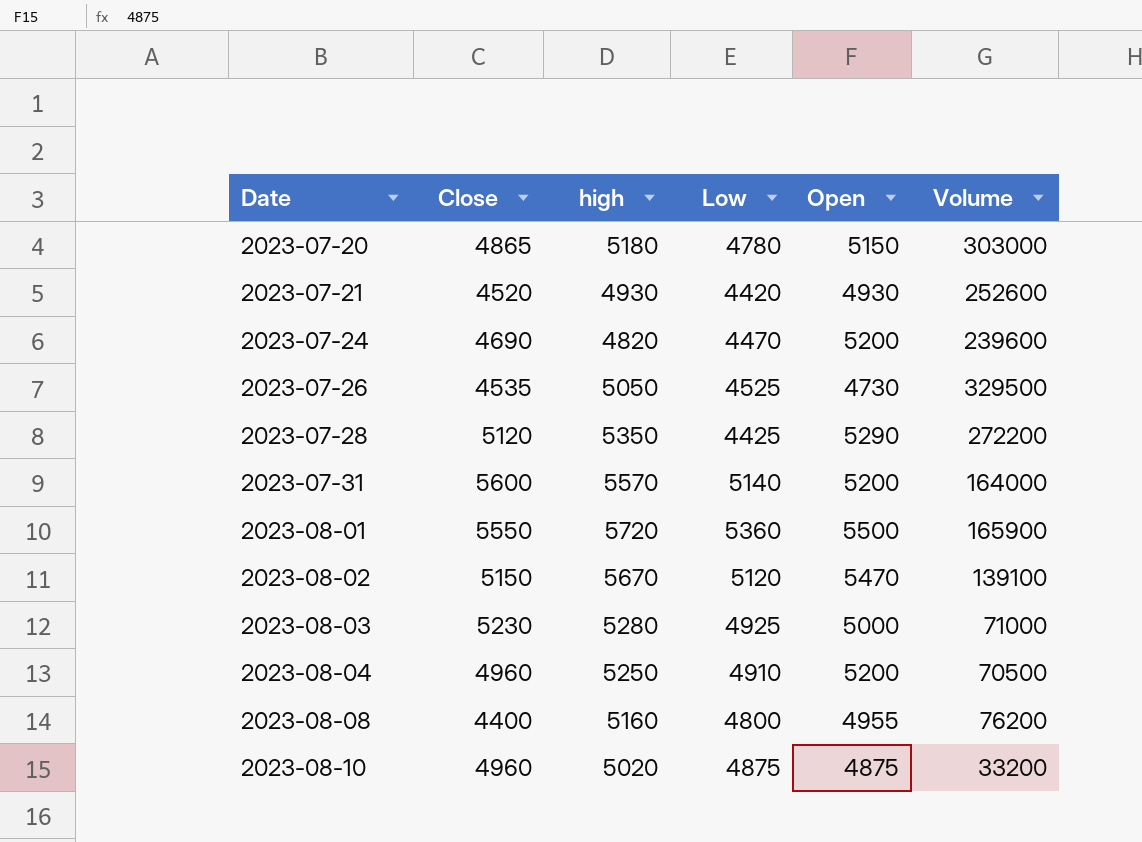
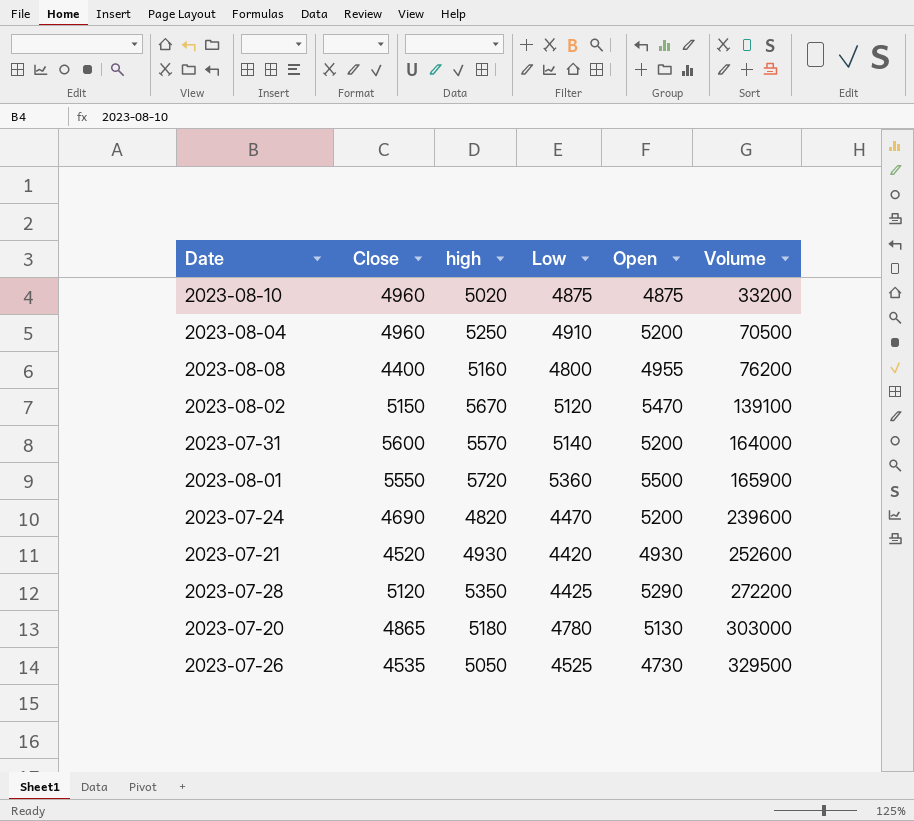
row order: Date ascending -> Volume ascending
row 2023-08-03: 5230 | 5280 | 4925 | 5000 | 71000 -> none
2023-07-20 | Open: 5150 -> 5130

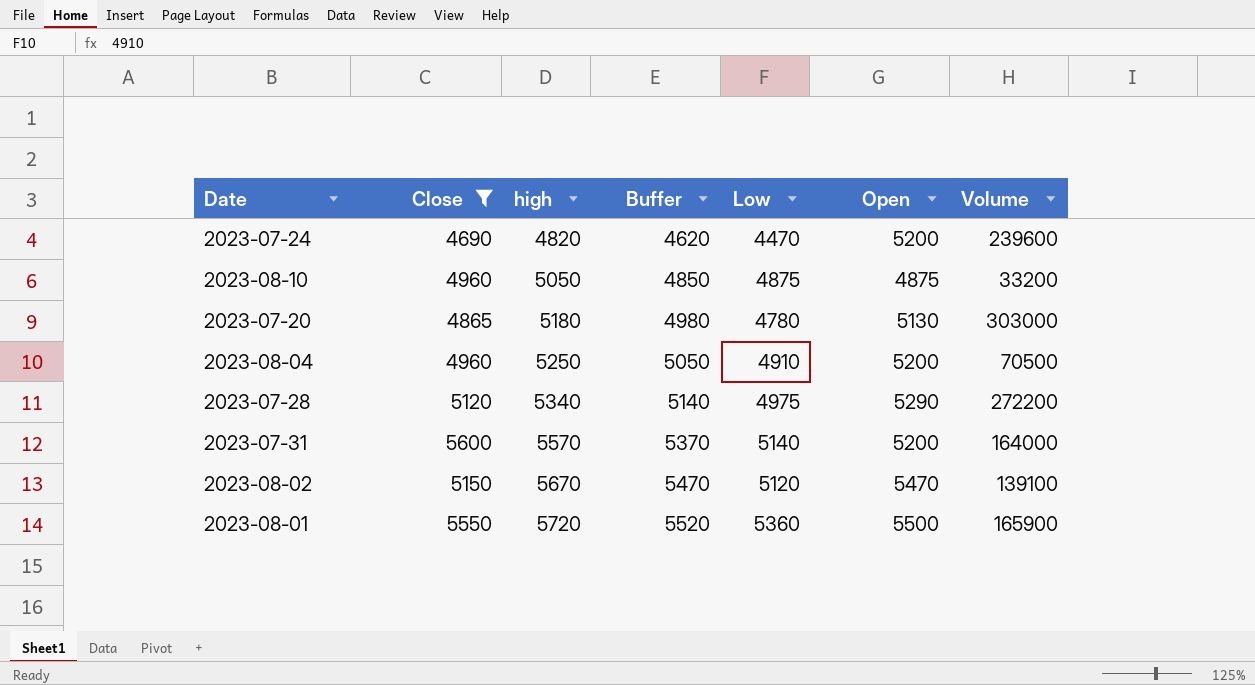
filter: none -> Close >= 4690
row order: Volume ascending -> high ascending
column Buffer | formula: none -> [high] - 200
2023-08-10 | high: 5020 -> 5050
2023-07-28 | high: 5350 -> 5340
2023-07-28 | Low: 4425 -> 4975

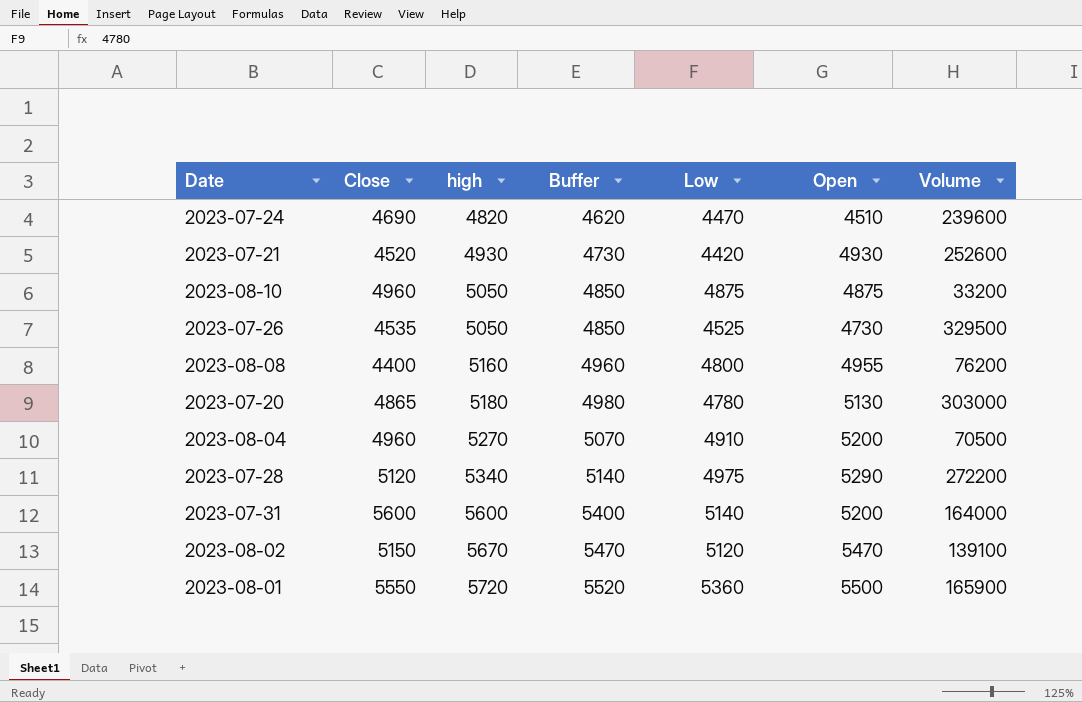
filter: Close >= 4690 -> none
2023-07-24 | Open: 5200 -> 4510
2023-08-04 | high: 5250 -> 5270
2023-08-04 | Buffer: 5050 -> 5070
2023-07-31 | high: 5570 -> 5600
2023-07-31 | Buffer: 5370 -> 5400

